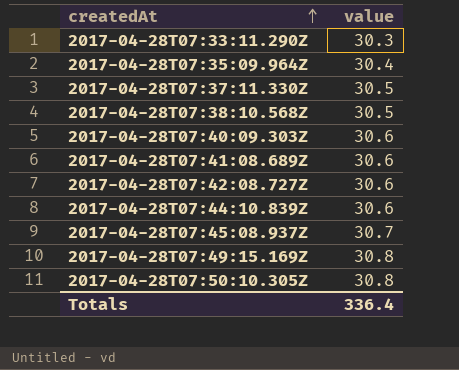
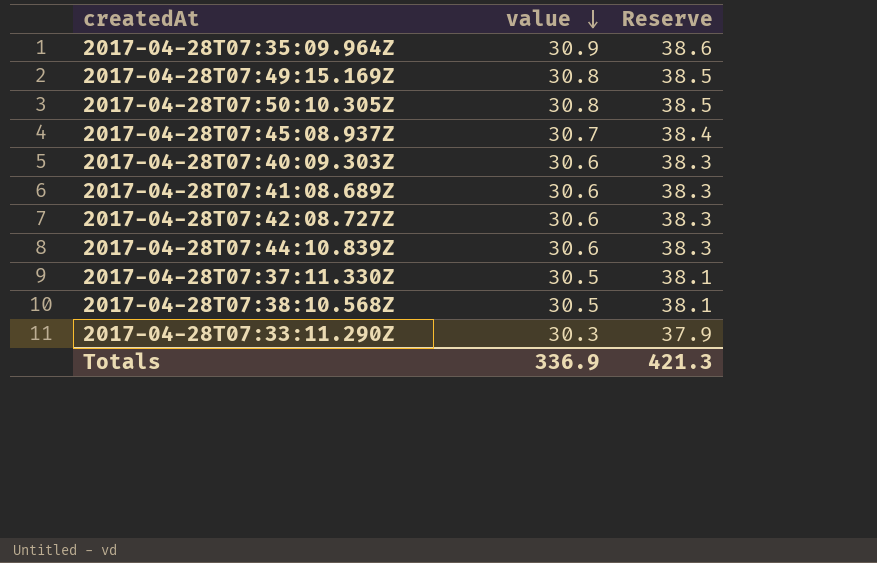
row order: createdAt ascending -> value descending
column Reserve | formula: none -> [value] * 1.25
2017-04-28T07:35:09.964Z | value: 30.4 -> 30.9
Totals | value: 336.4 -> 336.9

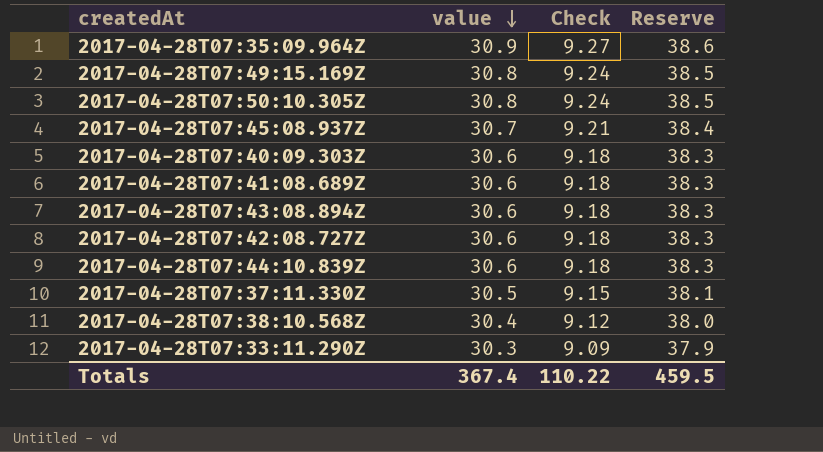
column Check | formula: none -> [value] * 0.3
row 2017-04-28T07:43:08.894Z: none -> 30.6 | 9.18 | 38.3
2017-04-28T07:38:10.568Z | value: 30.5 -> 30.4
2017-04-28T07:38:10.568Z | Reserve: 38.1 -> 38.0
Totals | value: 336.9 -> 367.4
Totals | Reserve: 421.3 -> 459.5

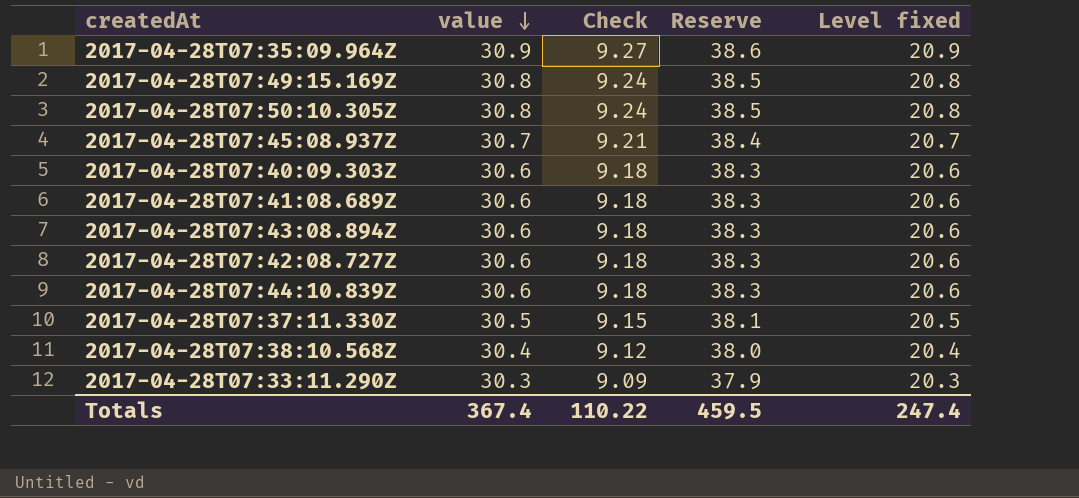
column Level fixed | formula: none -> [value] - 10

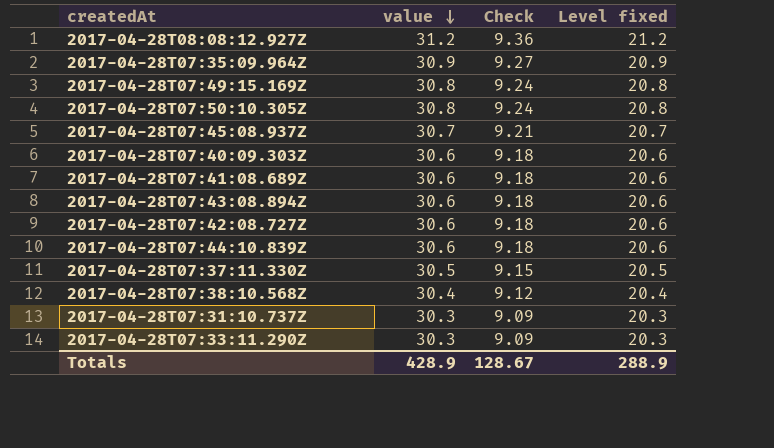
column Reserve | formula: [value] * 1.25 -> none
row 2017-04-28T08:08:12.927Z: none -> 31.2 | 9.36 | 21.2
row 2017-04-28T07:31:10.737Z: none -> 30.3 | 9.09 | 20.3
Totals | value: 367.4 -> 428.9
Totals | Check: 110.22 -> 128.67
Totals | Level fixed: 247.4 -> 288.9

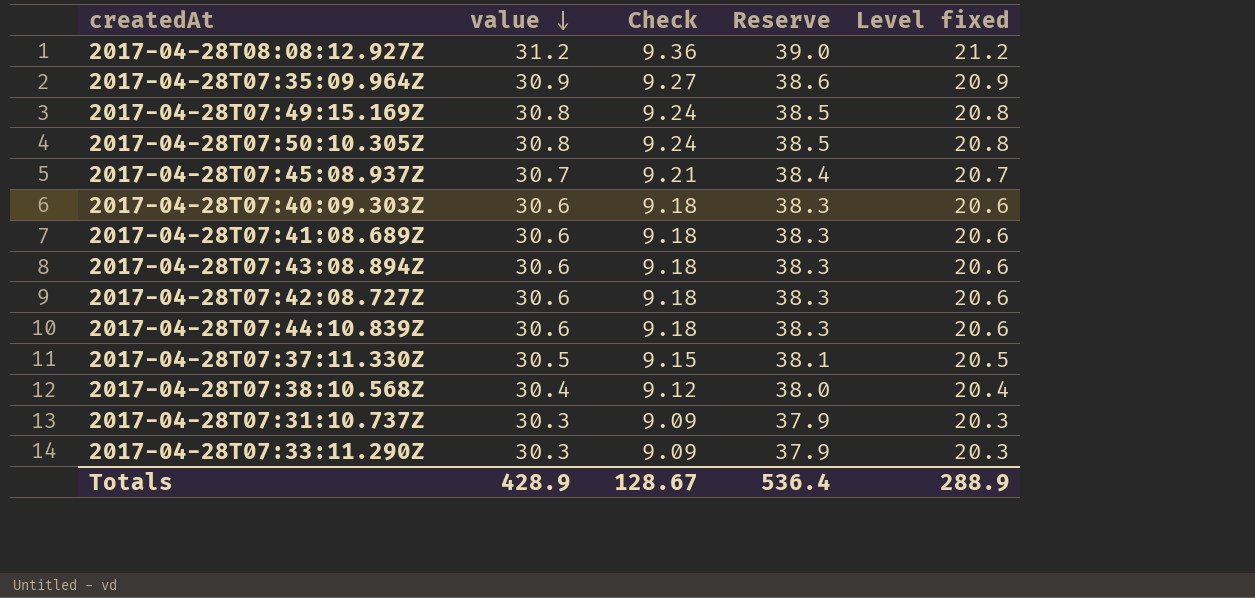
column Reserve | formula: none -> [value] * 1.25

